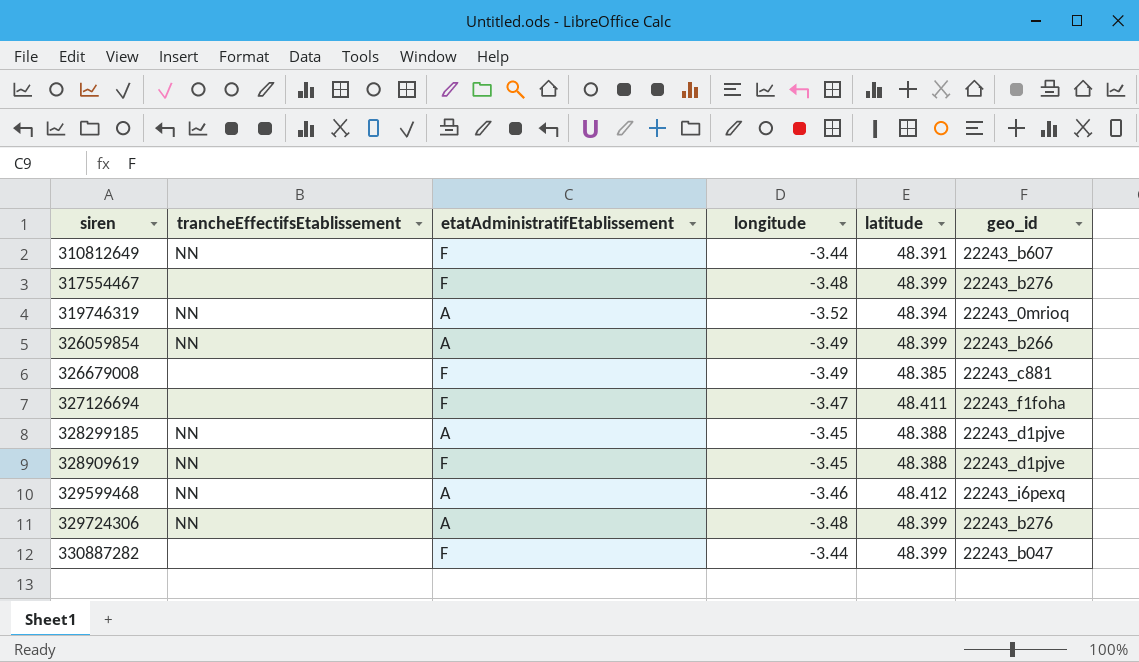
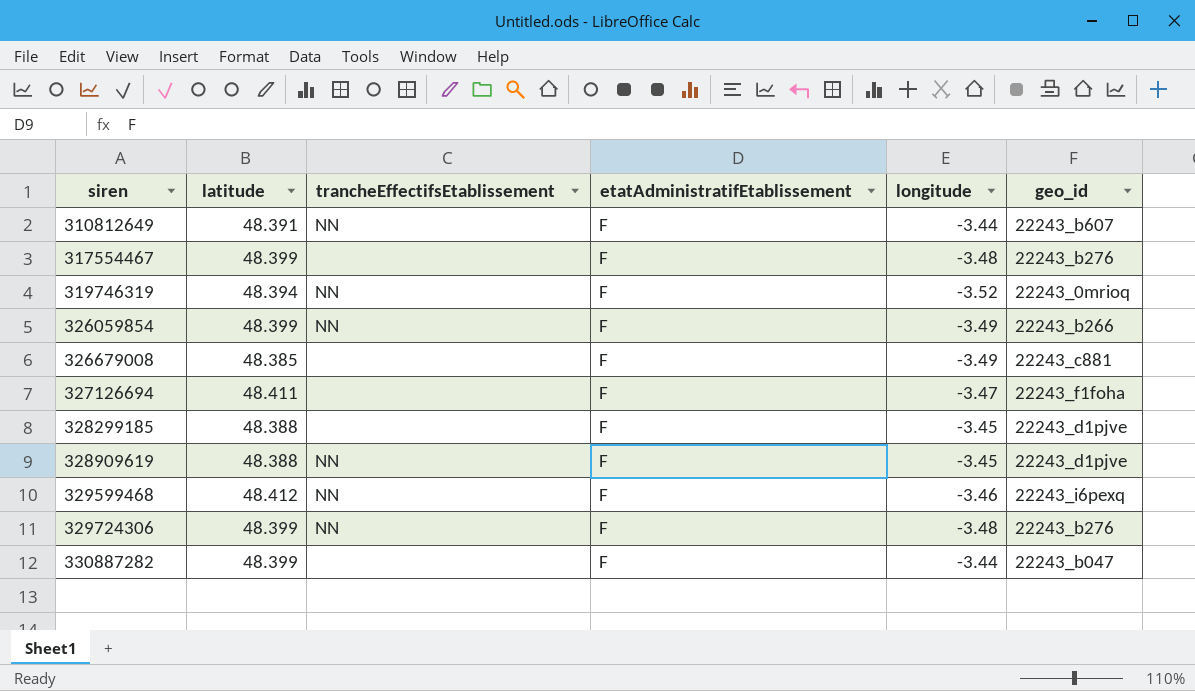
column latitude | position: 5 -> 2
319746319 | etatAdministratifEtablissement: A -> F
326059854 | etatAdministratifEtablissement: A -> F
328299185 | trancheEffectifsEtablissement: NN -> none
328299185 | etatAdministratifEtablissement: A -> F
329599468 | etatAdministratifEtablissement: A -> F
329724306 | etatAdministratifEtablissement: A -> F

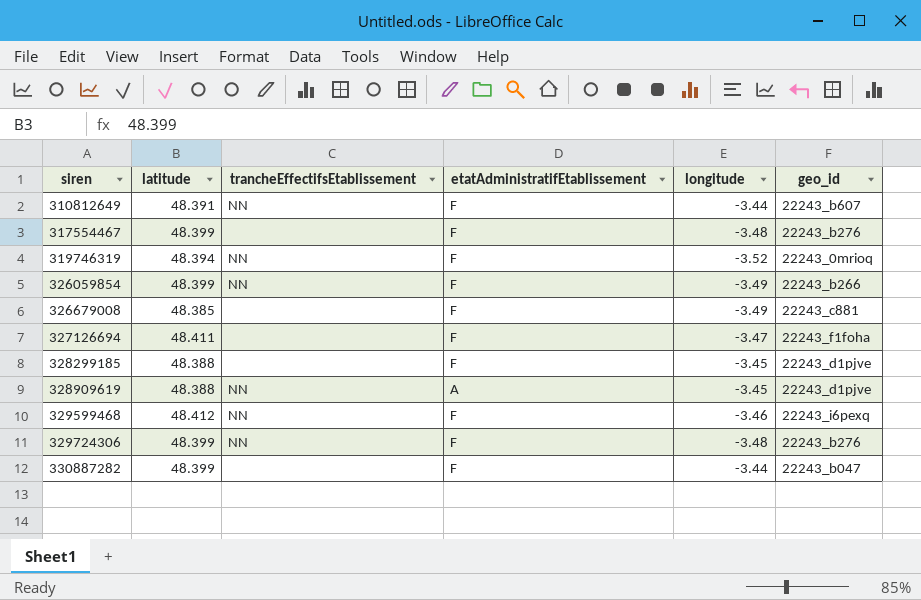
328909619 | etatAdministratifEtablissement: F -> A

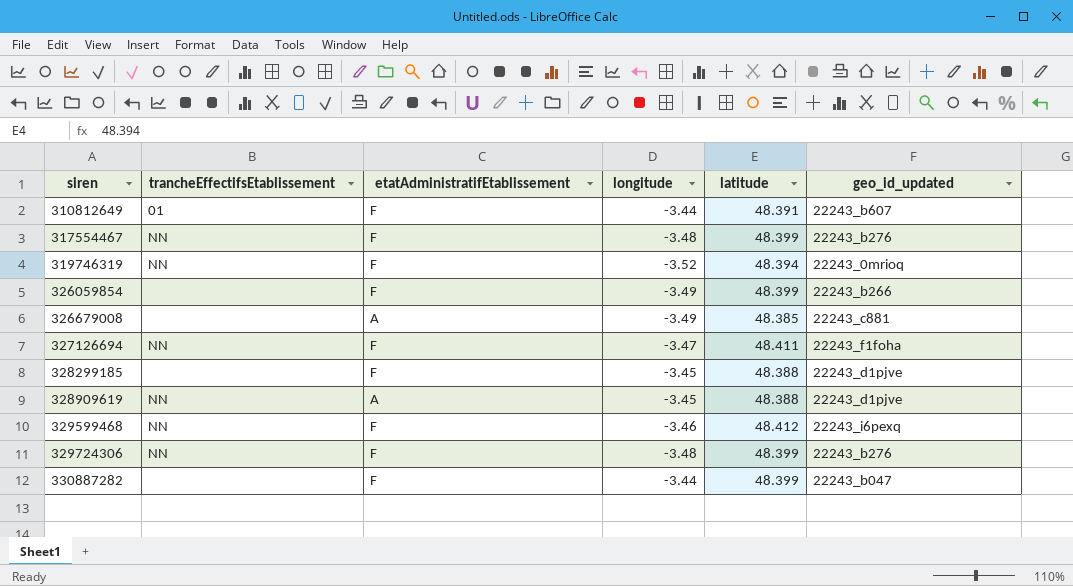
column latitude | position: 2 -> 5
column name: geo_id -> geo_id_updated
310812649 | trancheEffectifsEtablissement: NN -> 01
317554467 | trancheEffectifsEtablissement: none -> NN
326059854 | trancheEffectifsEtablissement: NN -> none
326679008 | etatAdministratifEtablissement: F -> A
327126694 | trancheEffectifsEtablissement: none -> NN

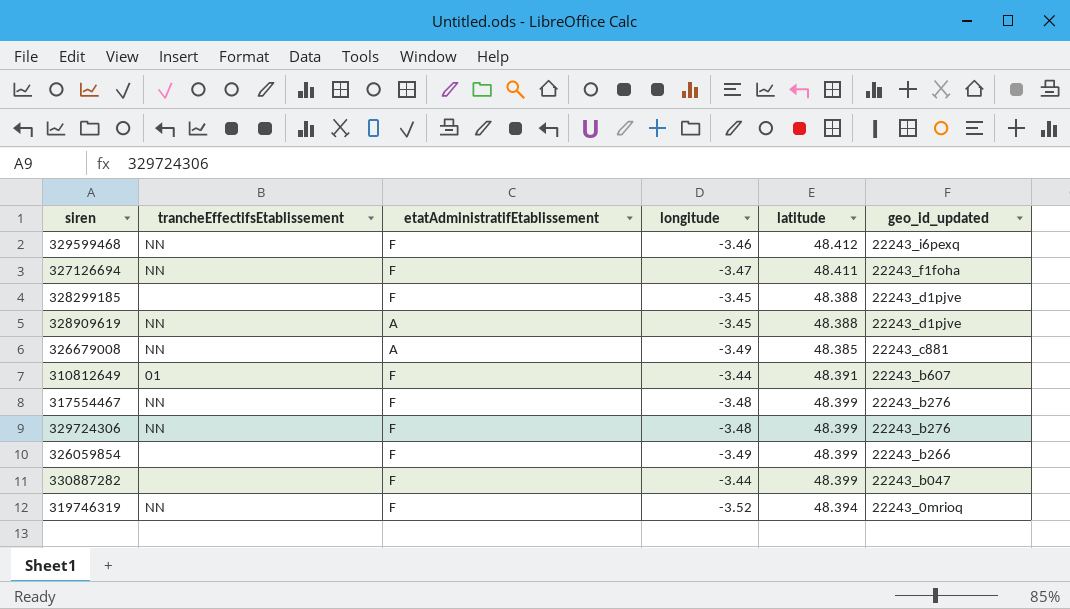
row order: siren ascending -> geo_id_updated descending
326679008 | trancheEffectifsEtablissement: none -> NN

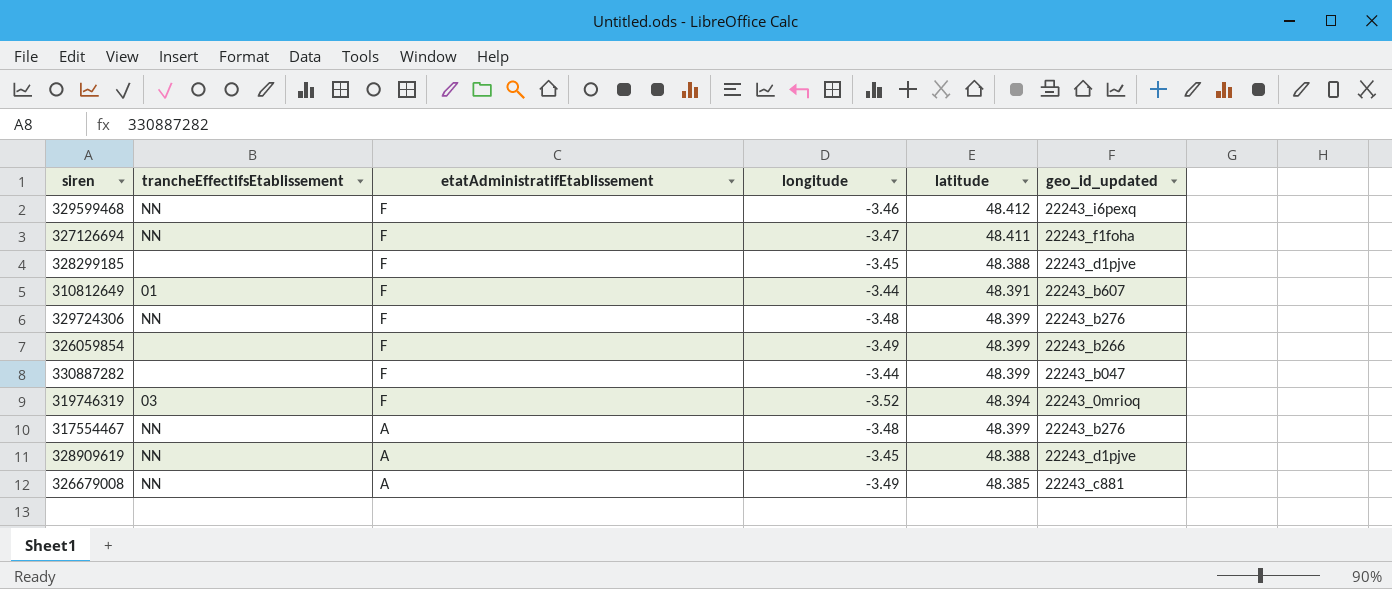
row order: geo_id_updated descending -> etatAdministratifEtablissement descending
319746319 | trancheEffectifsEtablissement: NN -> 03
317554467 | etatAdministratifEtablissement: F -> A

